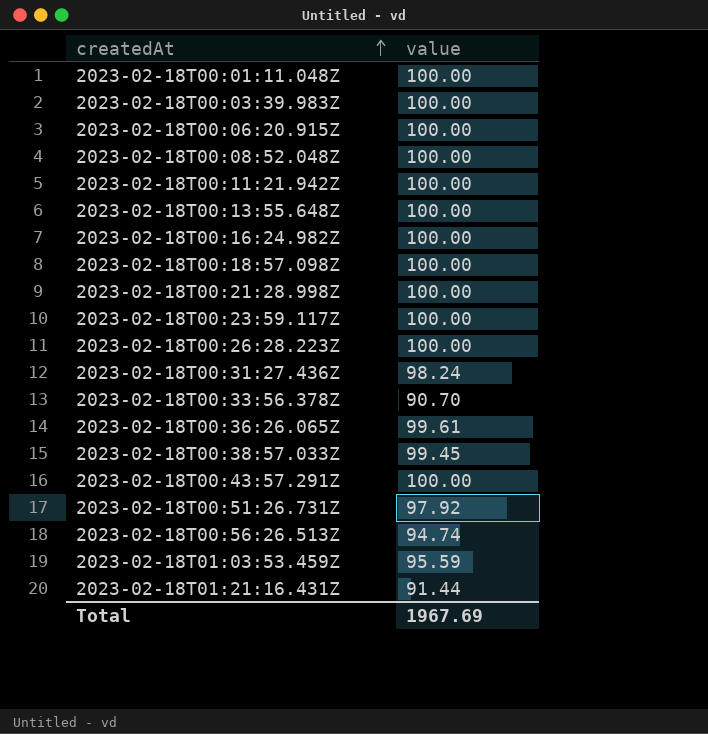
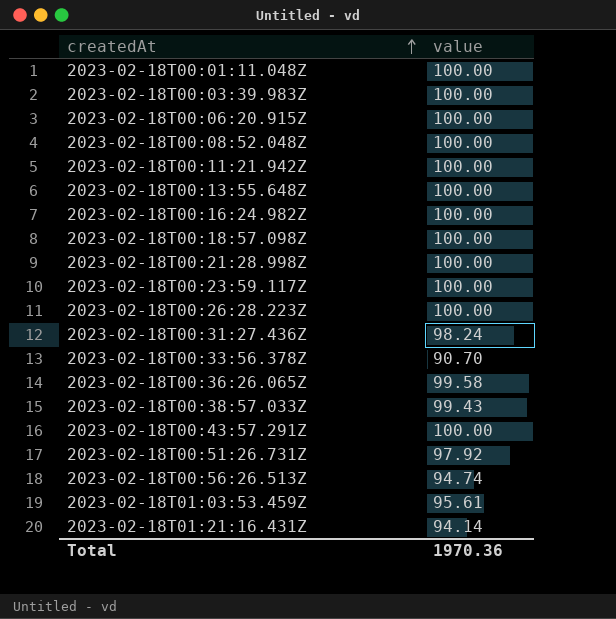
2023-02-18T00:36:26.065Z | value: 99.61 -> 99.58
2023-02-18T00:38:57.033Z | value: 99.45 -> 99.43
2023-02-18T01:03:53.459Z | value: 95.59 -> 95.61
2023-02-18T01:21:16.431Z | value: 91.44 -> 94.14
Total | value: 1967.69 -> 1970.36

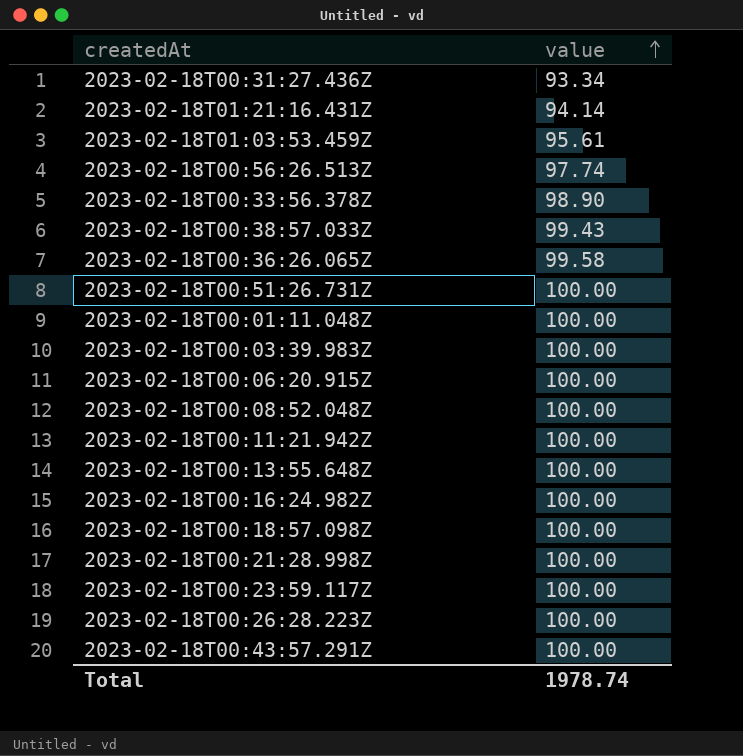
row order: createdAt ascending -> value ascending
2023-02-18T00:31:27.436Z | value: 98.24 -> 93.34
2023-02-18T00:56:26.513Z | value: 94.74 -> 97.74
2023-02-18T00:33:56.378Z | value: 90.70 -> 98.90
2023-02-18T00:51:26.731Z | value: 97.92 -> 100.00
Total | value: 1970.36 -> 1978.74

